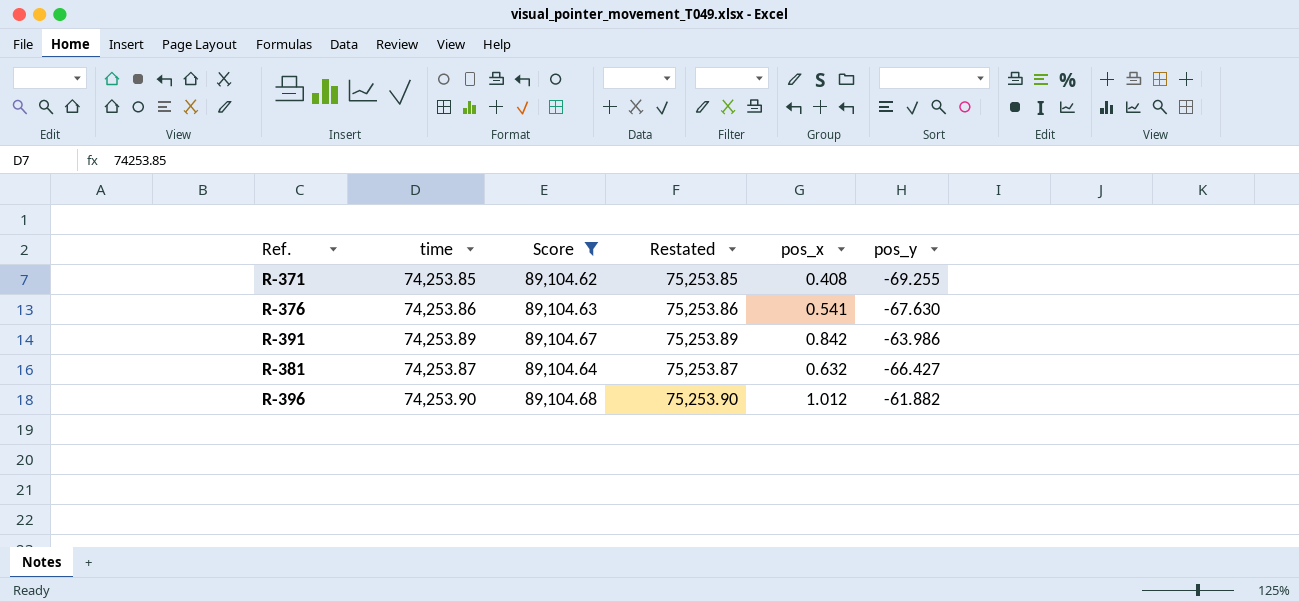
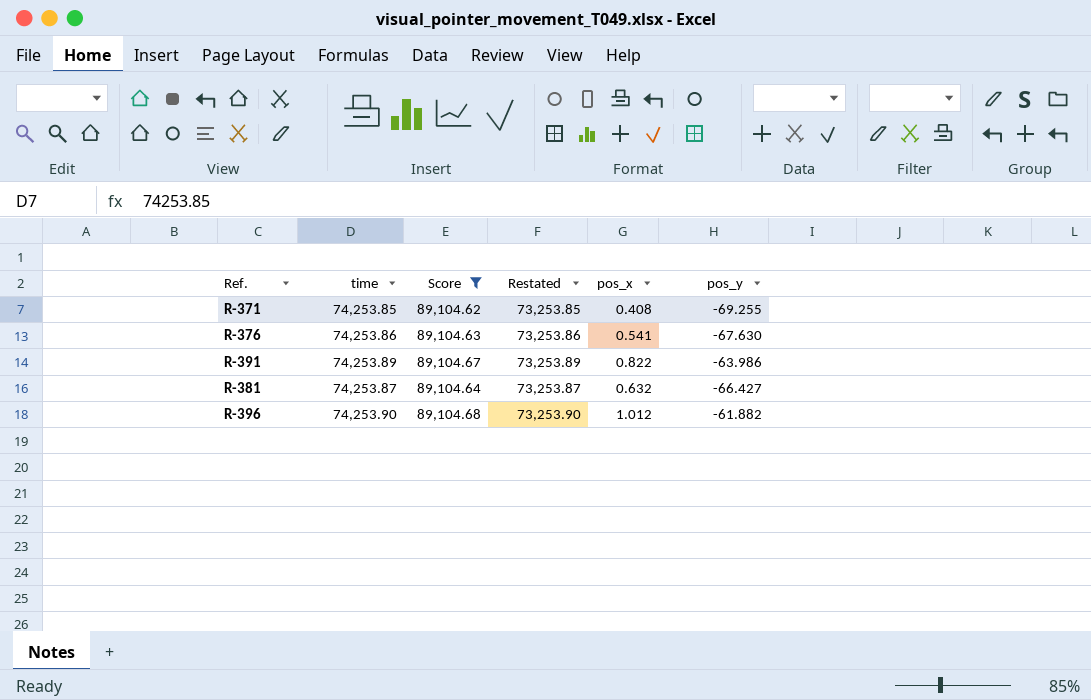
column Restated | formula: [time] + 1000 -> [time] - 1000
R-391 | pos_x: 0.842 -> 0.822

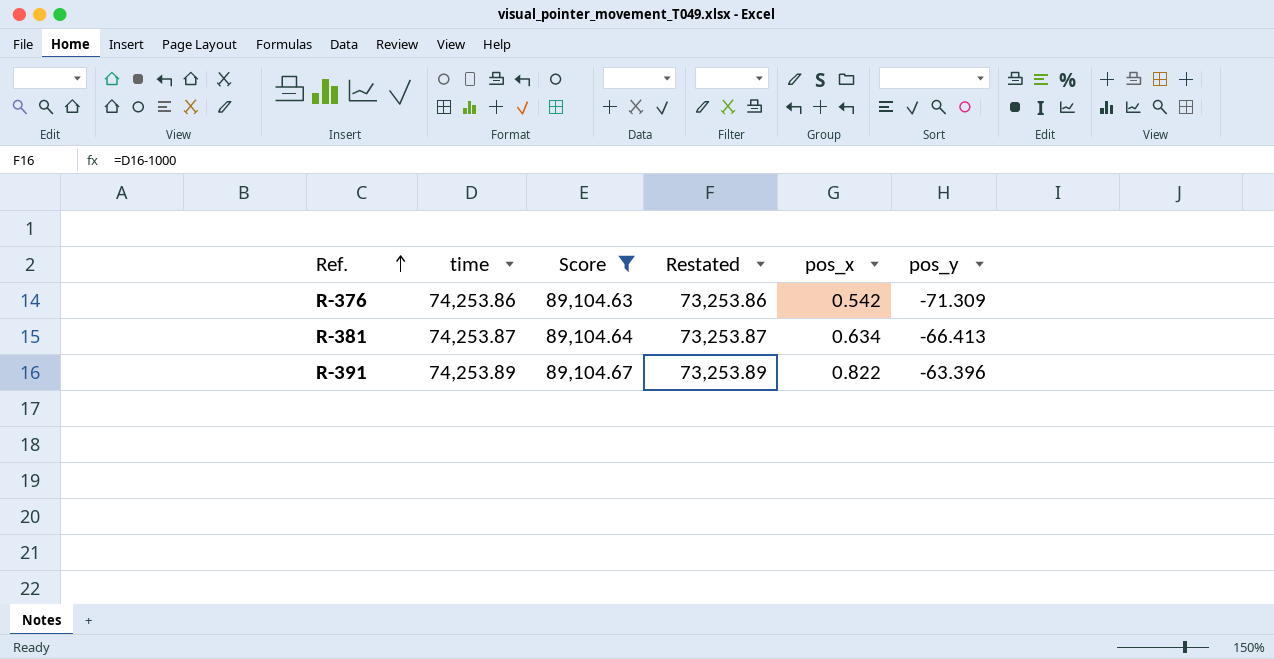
row order: none -> Ref. ascending
row R-371: 74,253.85 | 89,104.62 | 73,253.85 | 0.408 | -69.255 -> none
row R-396: 74,253.90 | 89,104.68 | 73,253.90 | 1.012 | -61.882 -> none
R-376 | pos_x: 0.541 -> 0.542
R-376 | pos_y: -67.630 -> -71.309
R-381 | pos_x: 0.632 -> 0.634
R-381 | pos_y: -66.427 -> -66.413
R-391 | pos_y: -63.986 -> -63.396

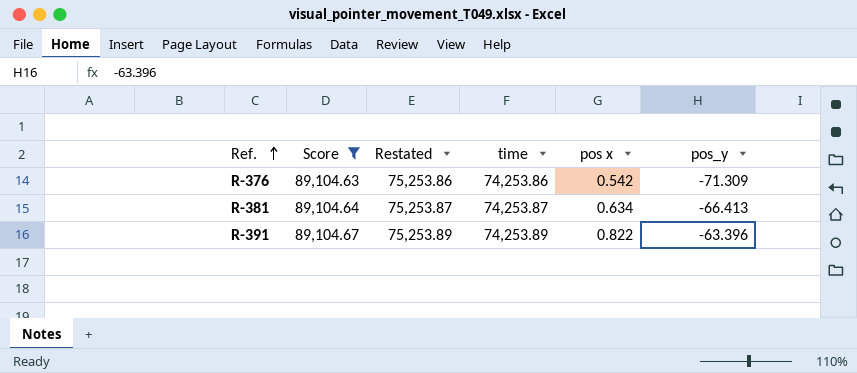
column Restated | formula: [time] - 1000 -> [time] + 1000
column time | position: 2 -> 4
column name: pos_x -> pos x

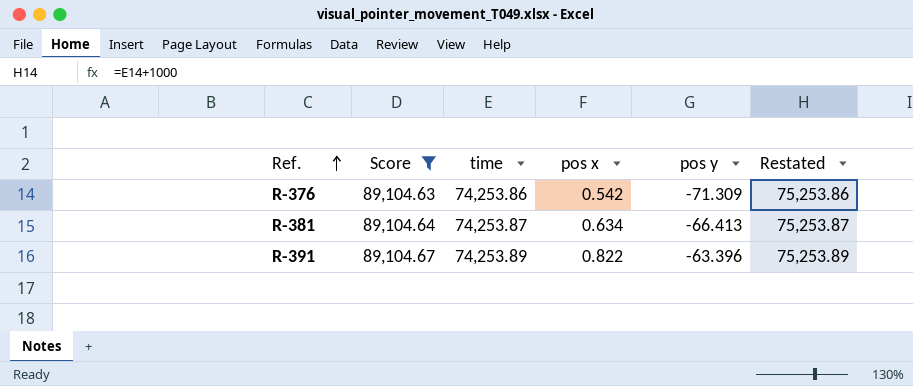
column name: pos_y -> pos y
column Restated | position: 3 -> 6

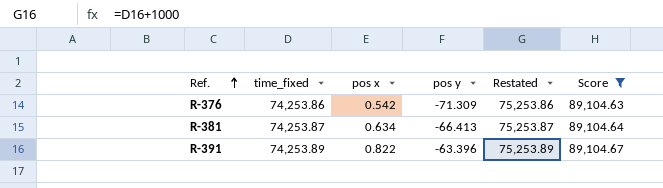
column name: time -> time_fixed
column Score | position: 2 -> 6

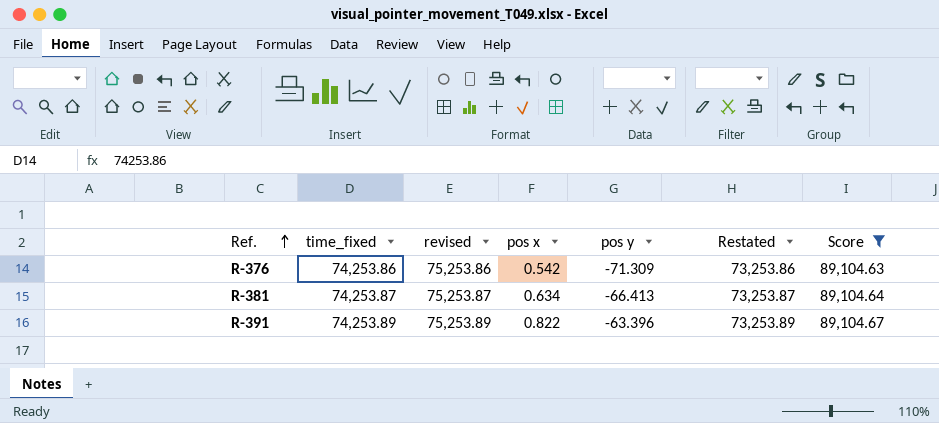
column revised | formula: none -> [time_fixed] + 1000
column Restated | formula: [time_fixed] + 1000 -> [time_fixed] - 1000

